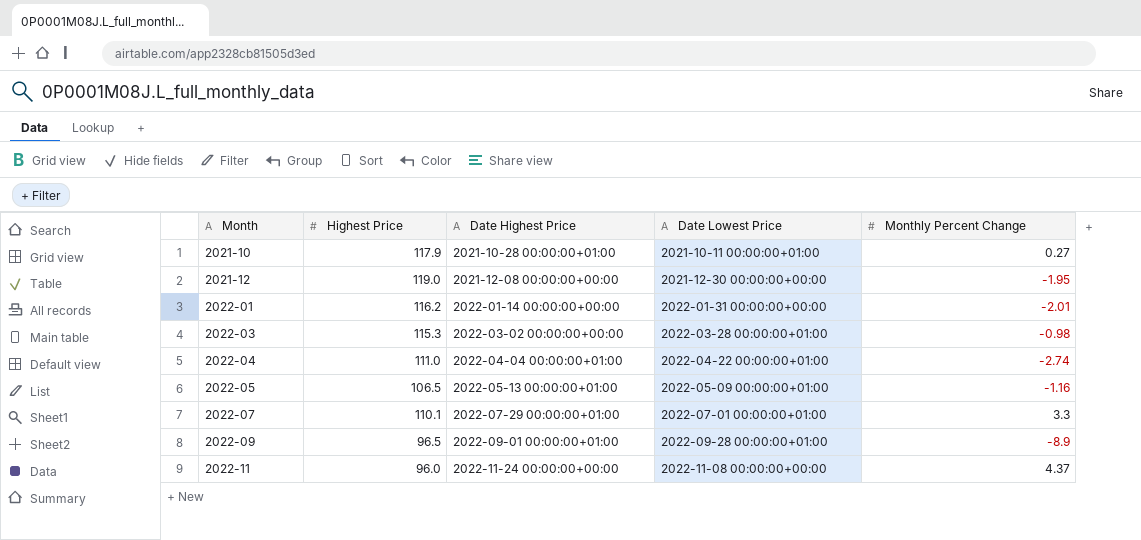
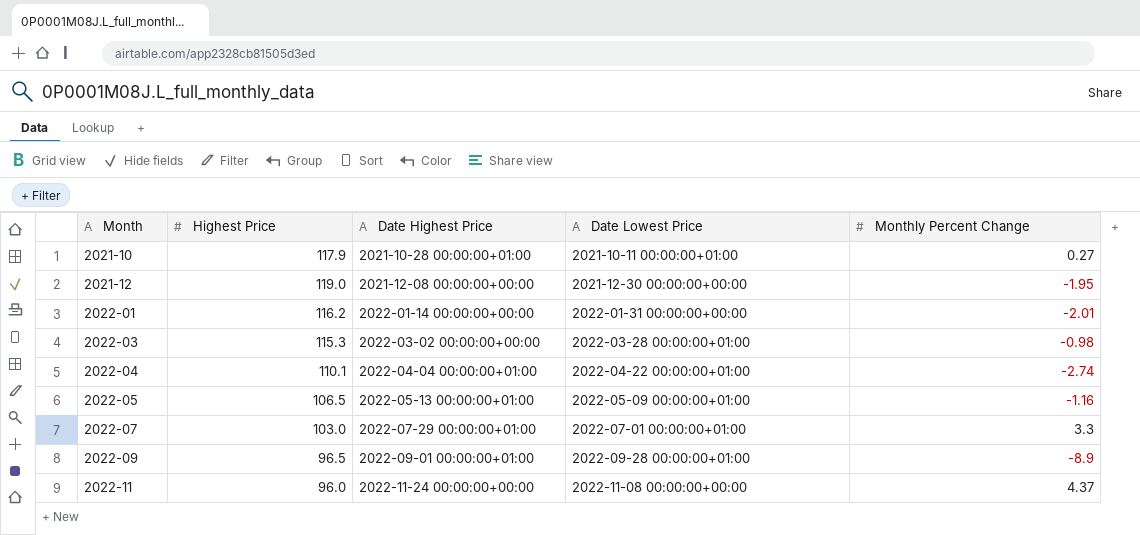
2022-04 | Highest Price: 111.0 -> 110.1
2022-07 | Highest Price: 110.1 -> 103.0

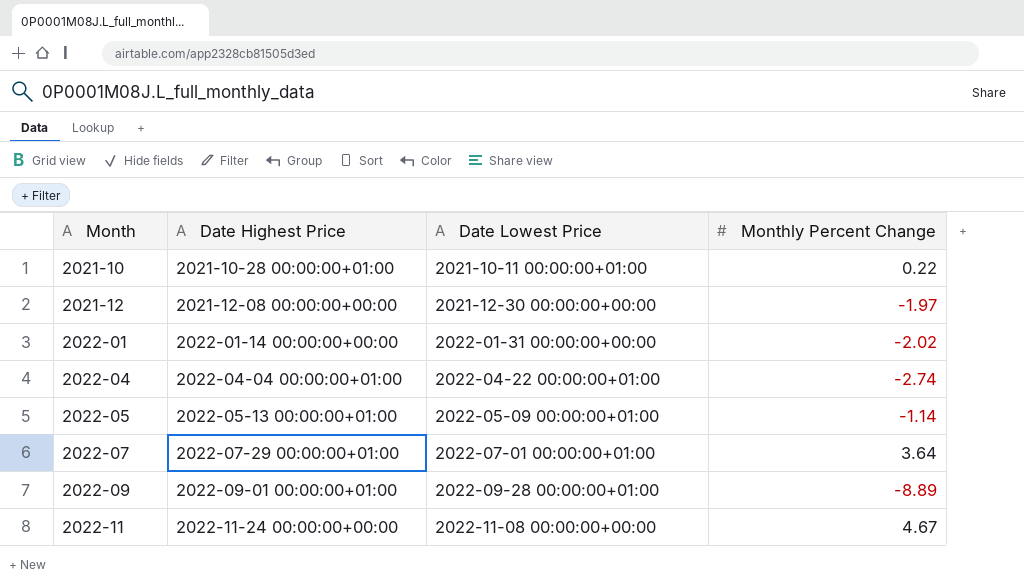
column Highest Price | position: 2 -> none
row 2022-03: 115.3 | 2022-03-02 00:00:00+00:00 | 2022-03-28 00:00:00+01:00 | -0.98 -> none
2021-10 | Monthly Percent Change: 0.27 -> 0.22
2021-12 | Monthly Percent Change: -1.95 -> -1.97
2022-01 | Monthly Percent Change: -2.01 -> -2.02
2022-05 | Monthly Percent Change: -1.16 -> -1.14
2022-07 | Monthly Percent Change: 3.3 -> 3.64
2022-09 | Monthly Percent Change: -8.9 -> -8.89
2022-11 | Monthly Percent Change: 4.37 -> 4.67

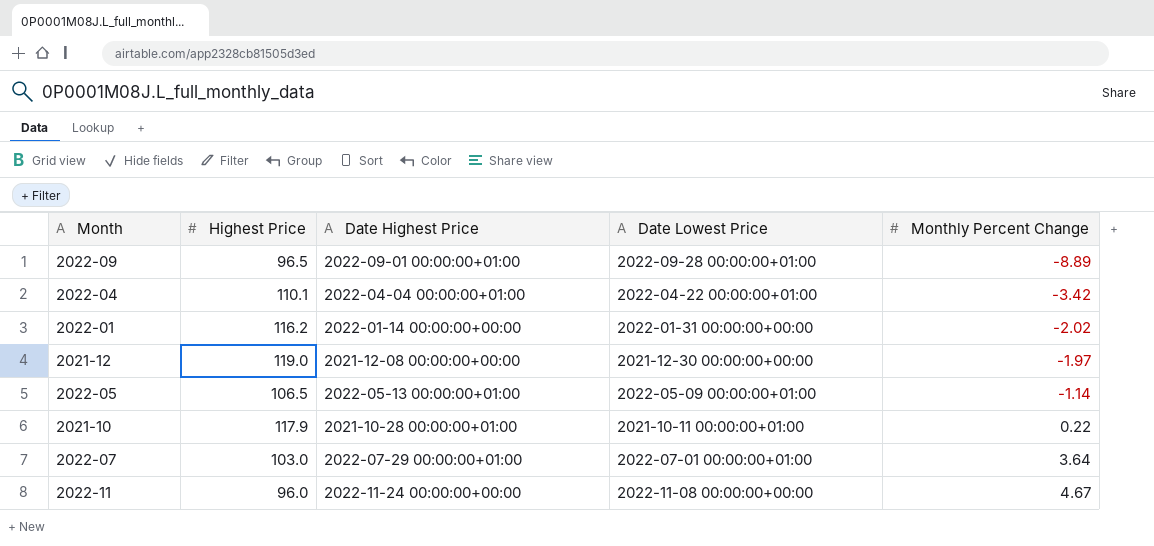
row order: Month ascending -> Monthly Percent Change ascending
column Highest Price | position: none -> 2
2022-04 | Monthly Percent Change: -2.74 -> -3.42

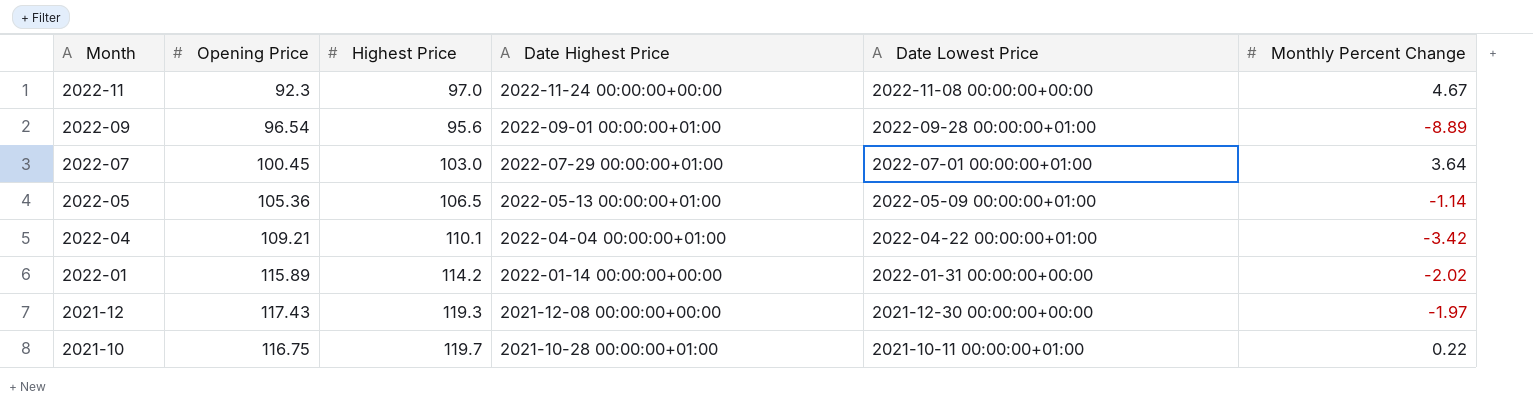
row order: Monthly Percent Change ascending -> Month descending
column Opening Price | position: none -> 2
2022-11 | Highest Price: 96.0 -> 97.0
2022-09 | Highest Price: 96.5 -> 95.6
2022-01 | Highest Price: 116.2 -> 114.2
2021-12 | Highest Price: 119.0 -> 119.3
2021-10 | Highest Price: 117.9 -> 119.7

